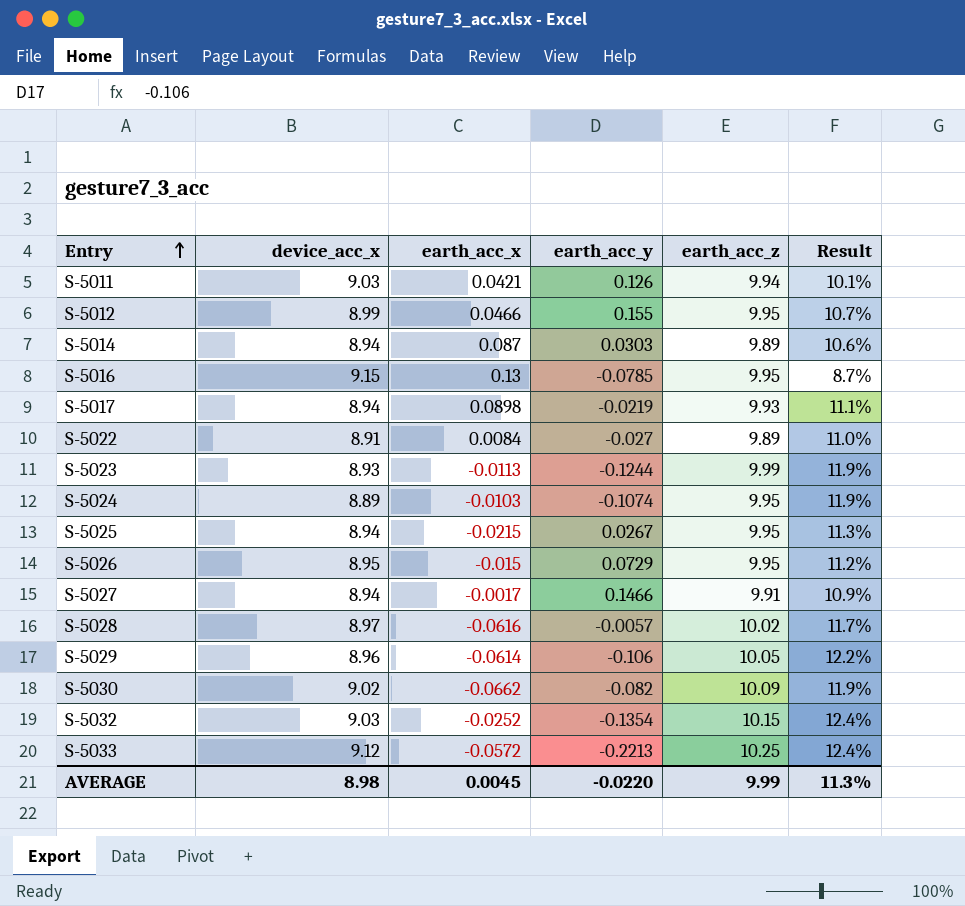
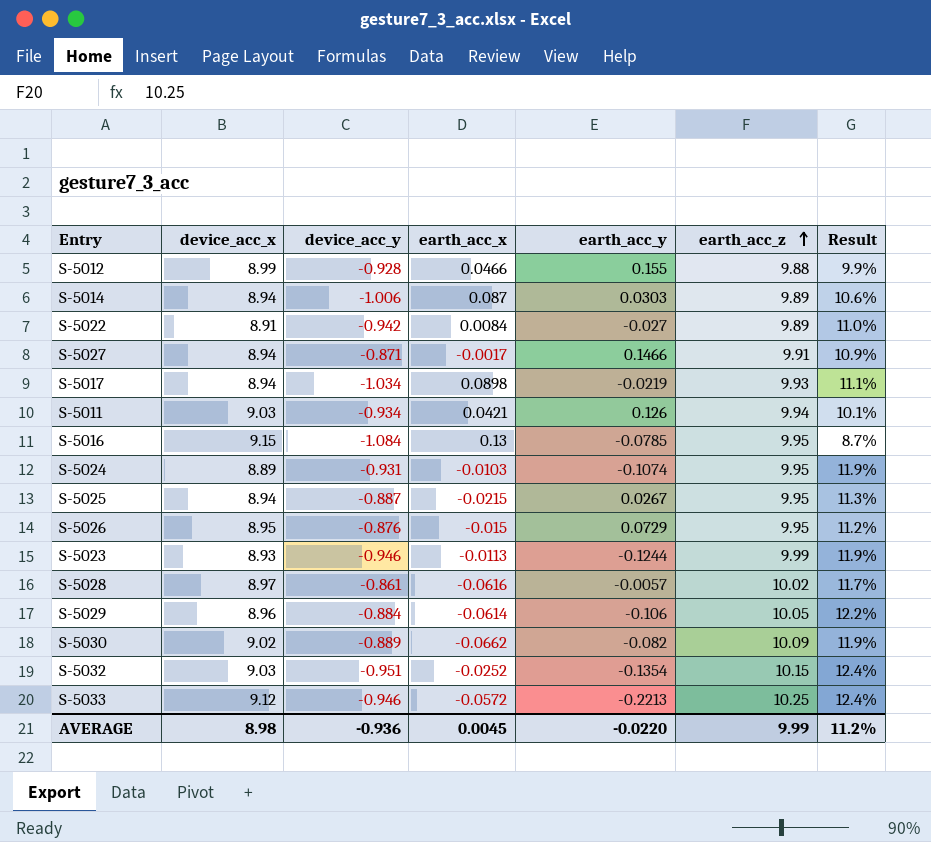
row order: Entry ascending -> earth_acc_z ascending
column device_acc_y | position: none -> 3
S-5012 | earth_acc_z: 9.95 -> 9.88
S-5012 | Result: 10.7% -> 9.9%
AVERAGE | Result: 11.3% -> 11.2%

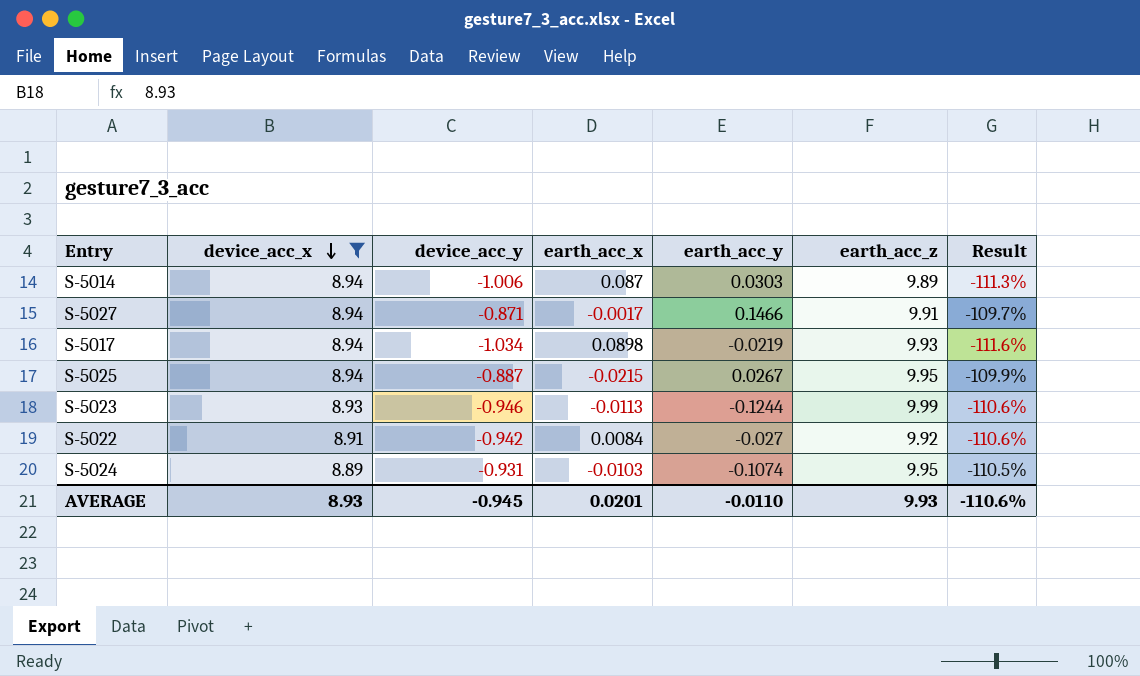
filter: none -> device_acc_x <= 8.94
row order: earth_acc_z ascending -> device_acc_x descending
column Result | formula: ([earth_acc_z] - [device_acc_x]) / [device_acc_x] -> ([device_acc_y] - [device_acc_x]) / [device_acc_x]
S-5022 | earth_acc_z: 9.89 -> 9.92
AVERAGE | device_acc_x: 8.98 -> 8.93
AVERAGE | device_acc_y: -0.936 -> -0.945
AVERAGE | earth_acc_x: 0.0045 -> 0.0201
AVERAGE | earth_acc_y: -0.0220 -> -0.0110
AVERAGE | earth_acc_z: 9.99 -> 9.93
AVERAGE | Result: 11.2% -> -110.6%

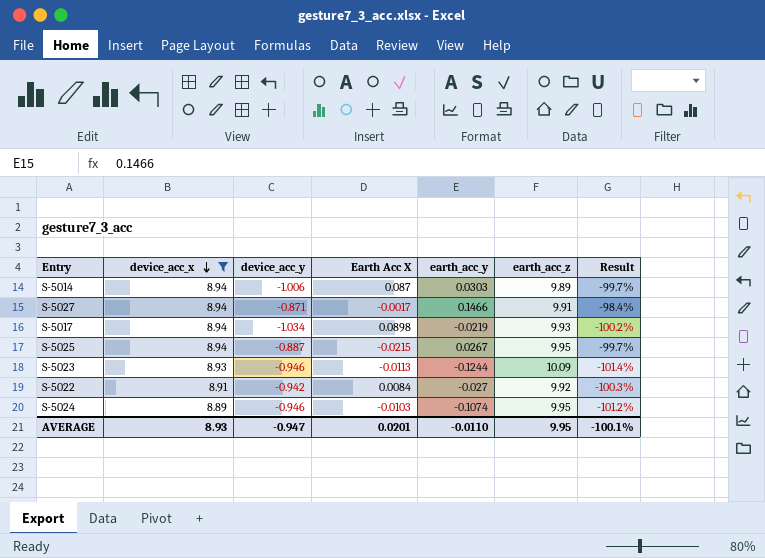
column name: earth_acc_x -> Earth Acc X
column Result | formula: ([device_acc_y] - [device_acc_x]) / [device_acc_x] -> ([earth_acc_y] - [device_acc_x]) / [device_acc_x]
S-5023 | earth_acc_z: 9.99 -> 10.09
S-5024 | device_acc_y: -0.931 -> -0.946
AVERAGE | device_acc_y: -0.945 -> -0.947
AVERAGE | earth_acc_z: 9.93 -> 9.95
AVERAGE | Result: -110.6% -> -100.1%

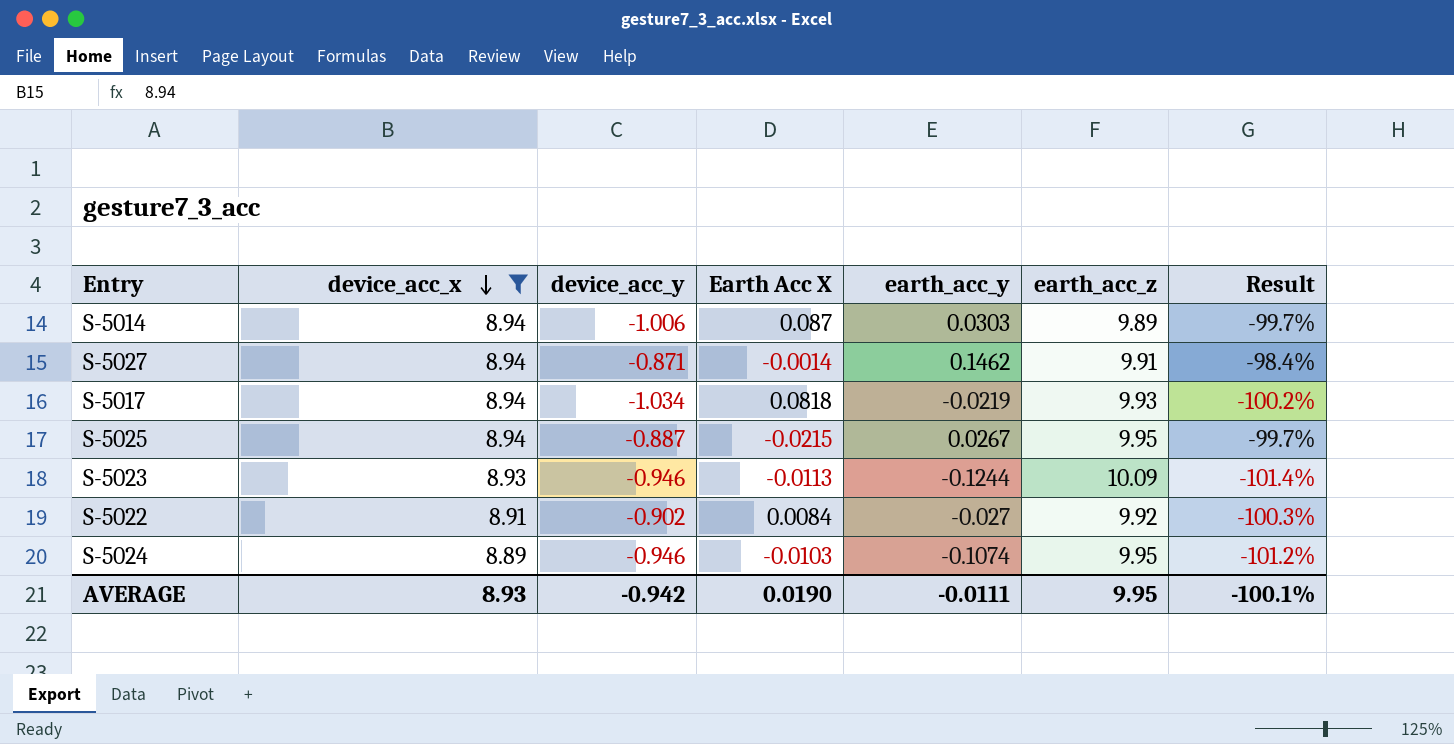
S-5027 | Earth Acc X: -0.0017 -> -0.0014
S-5027 | earth_acc_y: 0.1466 -> 0.1462
S-5017 | Earth Acc X: 0.0898 -> 0.0818
S-5022 | device_acc_y: -0.942 -> -0.902
AVERAGE | device_acc_y: -0.947 -> -0.942
AVERAGE | Earth Acc X: 0.0201 -> 0.0190
AVERAGE | earth_acc_y: -0.0110 -> -0.0111

